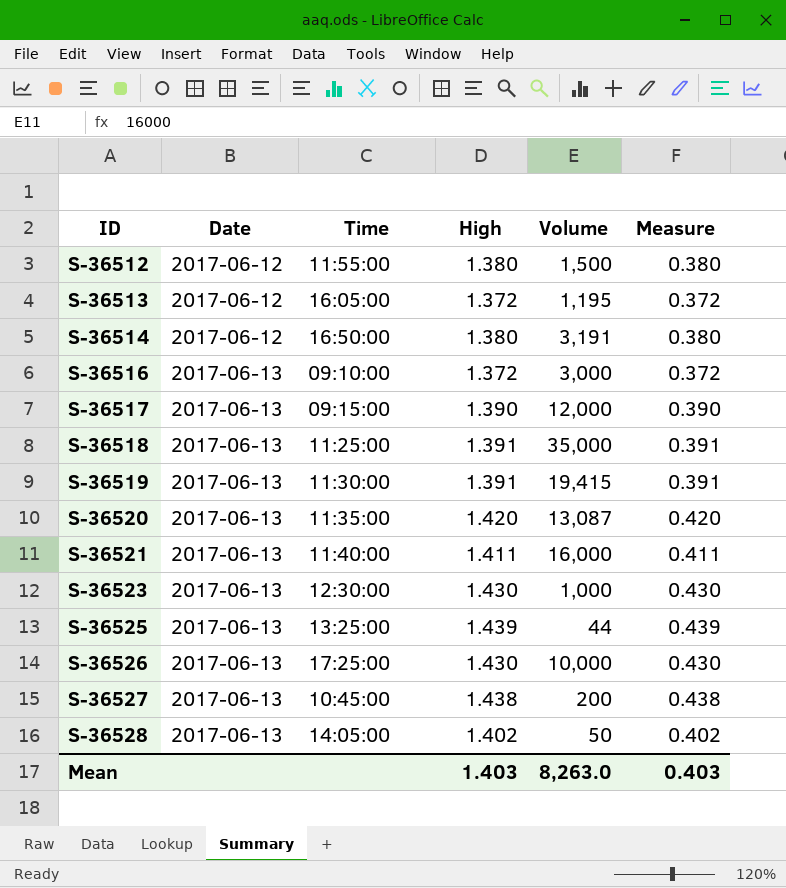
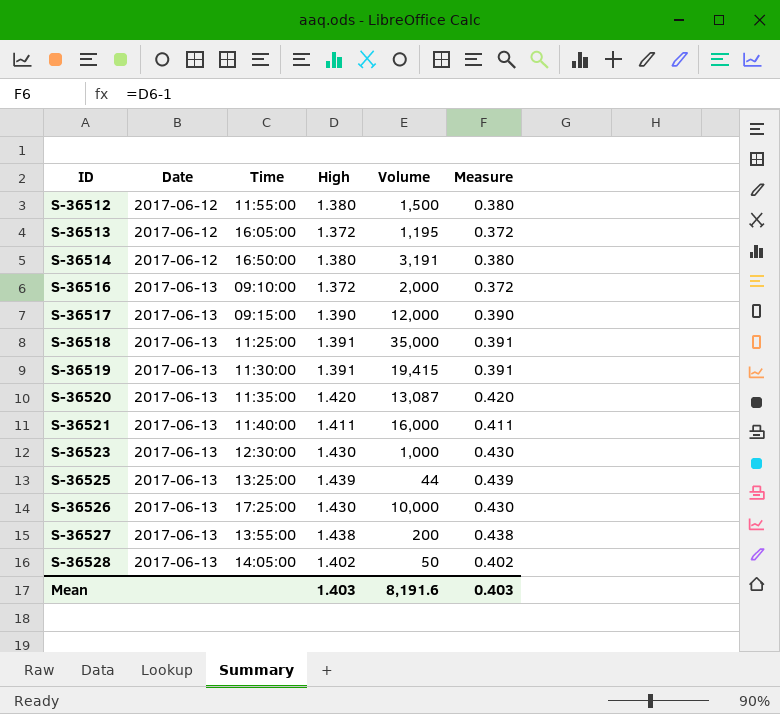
S-36516 | Volume: 3,000 -> 2,000
S-36527 | Time: 10:45:00 -> 13:55:00
Mean | Volume: 8,263.0 -> 8,191.6

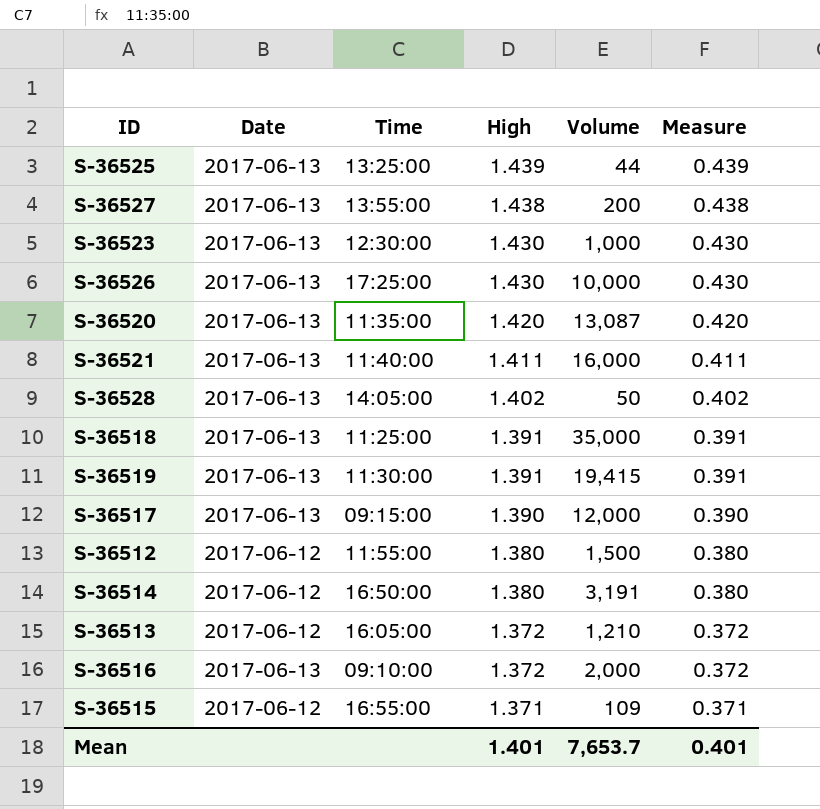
row order: ID ascending -> High descending
S-36513 | Volume: 1,195 -> 1,210
row S-36515: none -> 2017-06-12 | 16:55:00 | 1.371 | 109 | 0.371
Mean | High: 1.403 -> 1.401
Mean | Volume: 8,191.6 -> 7,653.7
Mean | Measure: 0.403 -> 0.401

